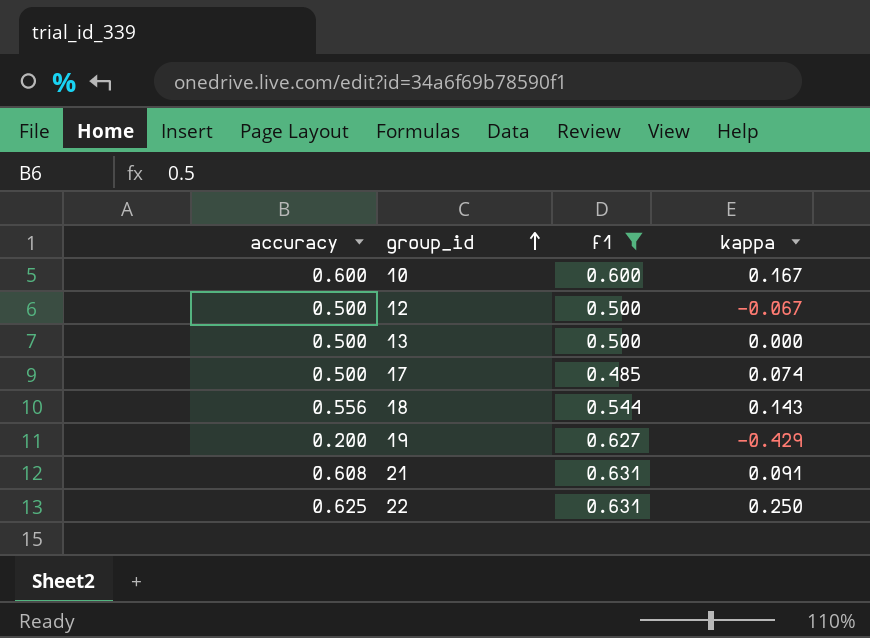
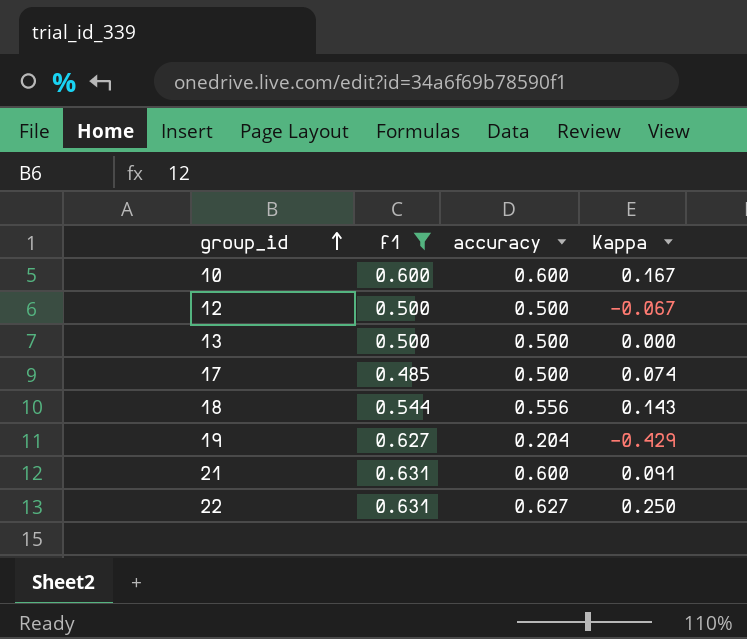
column accuracy | position: 1 -> 3
column name: kappa -> Kappa
19 | accuracy: 0.200 -> 0.204
21 | accuracy: 0.608 -> 0.600
22 | accuracy: 0.625 -> 0.627

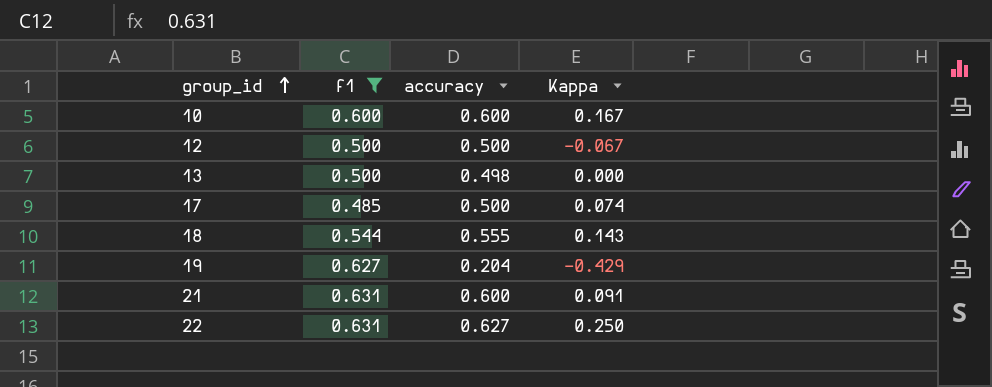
13 | accuracy: 0.500 -> 0.498
18 | accuracy: 0.556 -> 0.555

